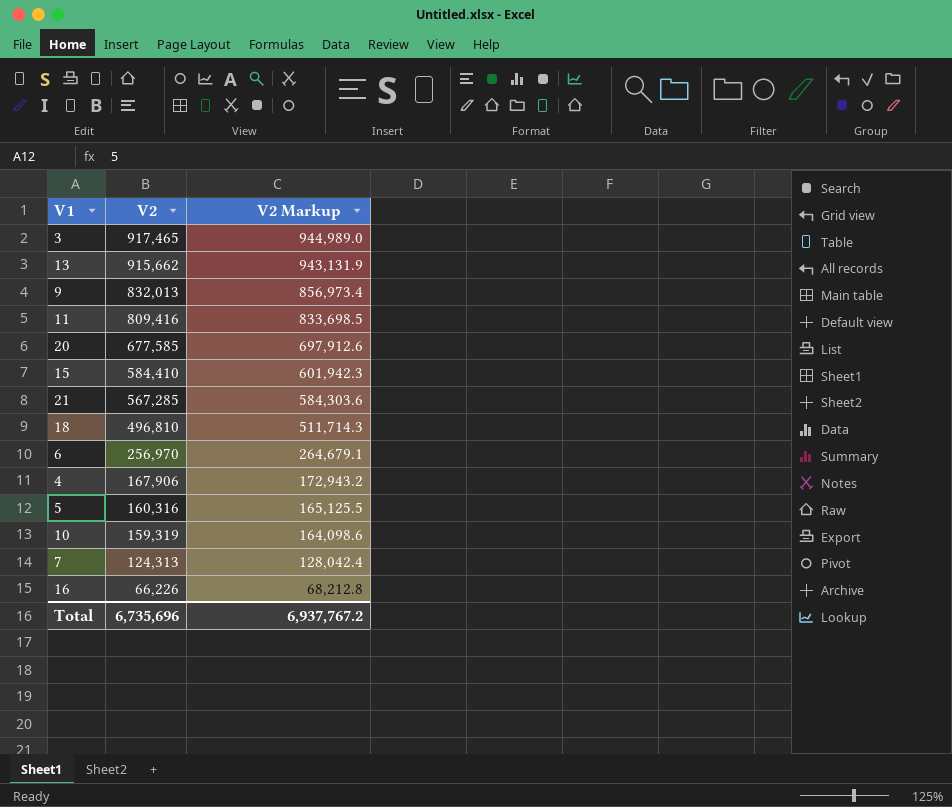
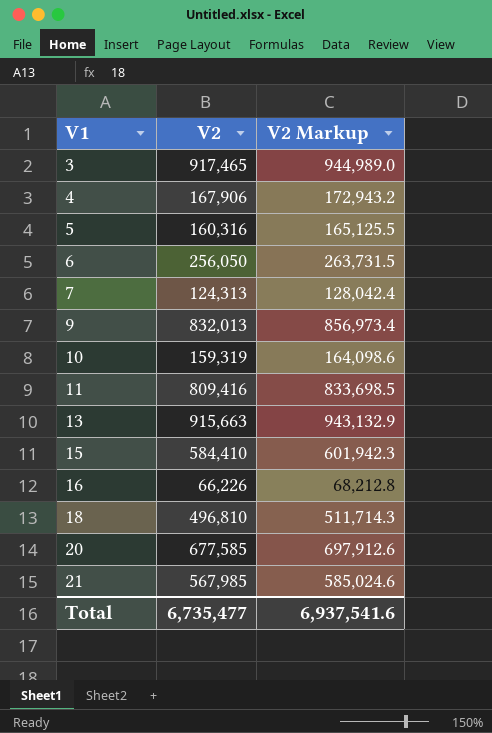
row order: V2 descending -> V1 ascending
6 | V2: 256,970 -> 256,050
6 | V2 Markup: 264,679.1 -> 263,731.5
13 | V2: 915,662 -> 915,663
13 | V2 Markup: 943,131.9 -> 943,132.9
21 | V2: 567,285 -> 567,985
21 | V2 Markup: 584,303.6 -> 585,024.6
Total | V2: 6,735,696 -> 6,735,477
Total | V2 Markup: 6,937,767.2 -> 6,937,541.6

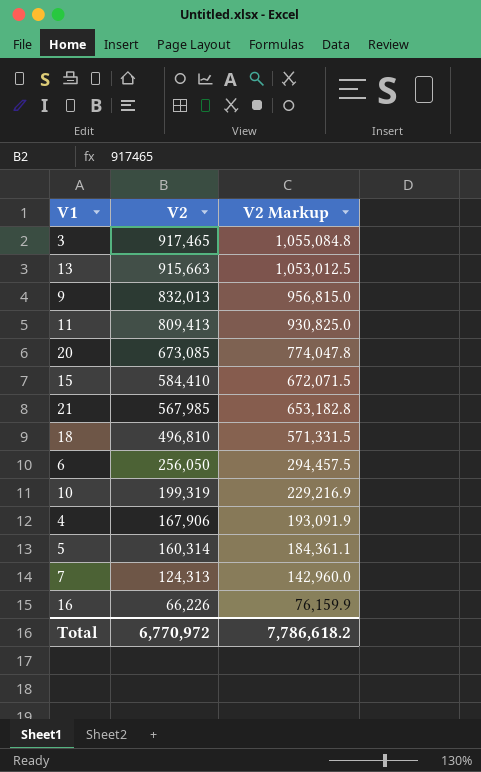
row order: V1 ascending -> V2 descending
column V2 Markup | formula: [V2] * 1.03 -> [V2] * 1.15
11 | V2: 809,416 -> 809,413
20 | V2: 677,585 -> 673,085
10 | V2: 159,319 -> 199,319
5 | V2: 160,316 -> 160,314
Total | V2: 6,735,477 -> 6,770,972
Total | V2 Markup: 6,937,541.6 -> 7,786,618.2

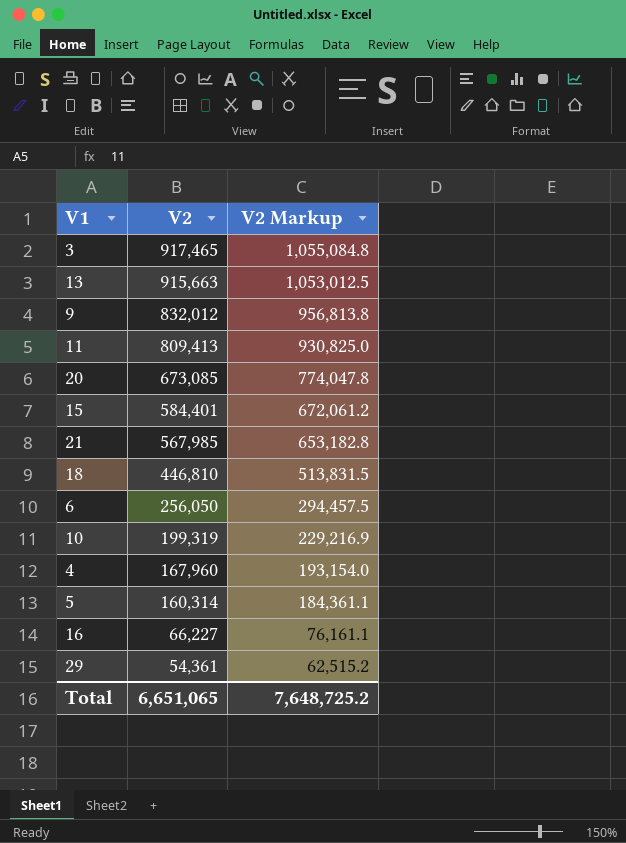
row 7: 124,313 | 142,960.0 -> none
9 | V2: 832,013 -> 832,012
9 | V2 Markup: 956,815.0 -> 956,813.8
15 | V2: 584,410 -> 584,401
15 | V2 Markup: 672,071.5 -> 672,061.2
18 | V2: 496,810 -> 446,810
18 | V2 Markup: 571,331.5 -> 513,831.5
4 | V2: 167,906 -> 167,960
4 | V2 Markup: 193,091.9 -> 193,154.0
16 | V2: 66,226 -> 66,227
16 | V2 Markup: 76,159.9 -> 76,161.1
row 29: none -> 54,361 | 62,515.2
Total | V2: 6,770,972 -> 6,651,065
Total | V2 Markup: 7,786,618.2 -> 7,648,725.2

